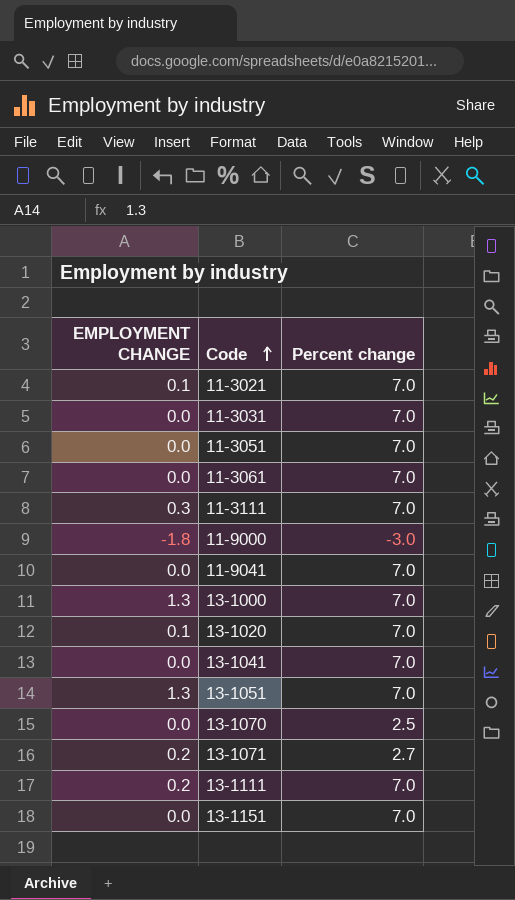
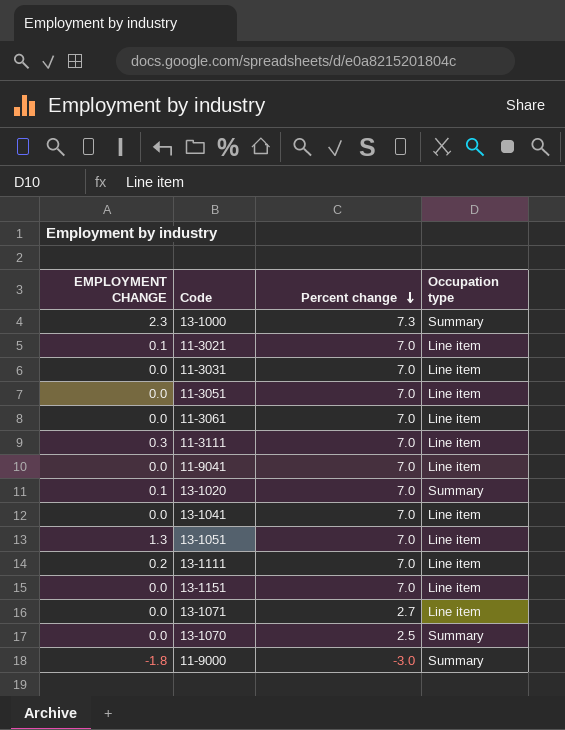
row order: Code ascending -> Percent change descending
column Occupation type | position: none -> 4
13-1000 | EMPLOYMENT CHANGE: 1.3 -> 2.3
13-1000 | Percent change: 7.0 -> 7.3
13-1071 | EMPLOYMENT CHANGE: 0.2 -> 0.0

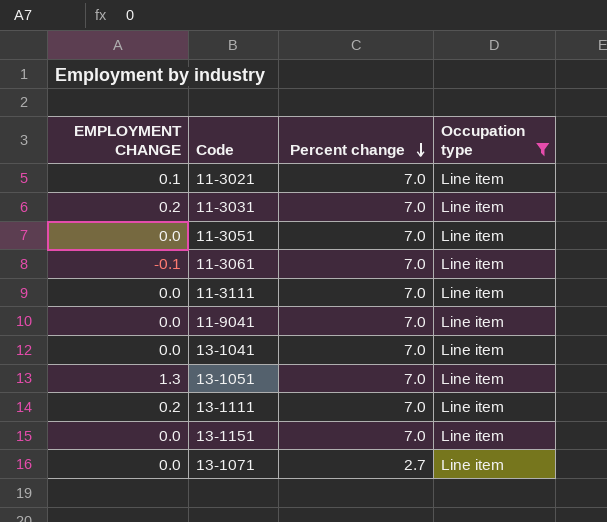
filter: none -> Occupation type = Line item
11-3031 | EMPLOYMENT CHANGE: 0.0 -> 0.2
11-3061 | EMPLOYMENT CHANGE: 0.0 -> -0.1
11-3111 | EMPLOYMENT CHANGE: 0.3 -> 0.0

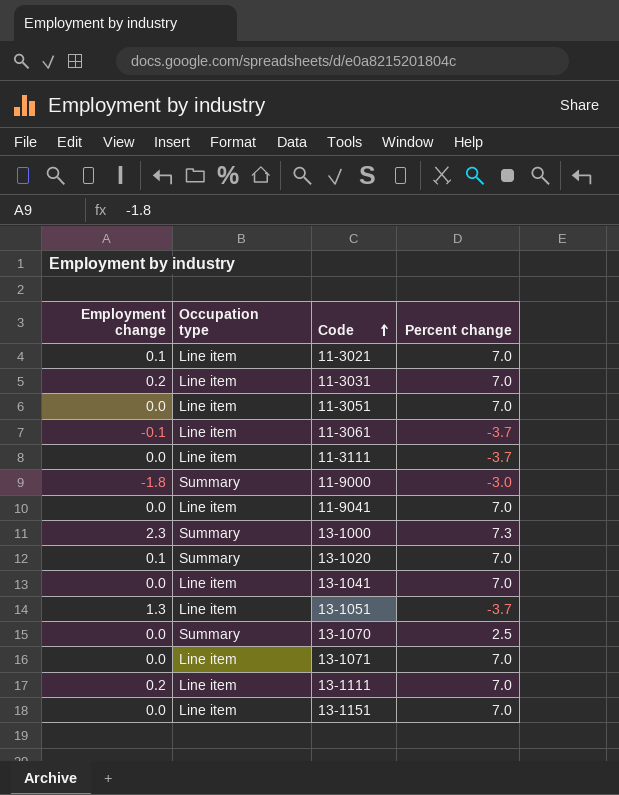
filter: Occupation type = Line item -> none
row order: Percent change descending -> Code ascending
column name: EMPLOYMENT CHANGE -> Employment change
column Occupation type | position: 4 -> 2
11-3061 | Percent change: 7.0 -> -3.7
11-3111 | Percent change: 7.0 -> -3.7
13-1051 | Percent change: 7.0 -> -3.7
13-1071 | Percent change: 2.7 -> 7.0

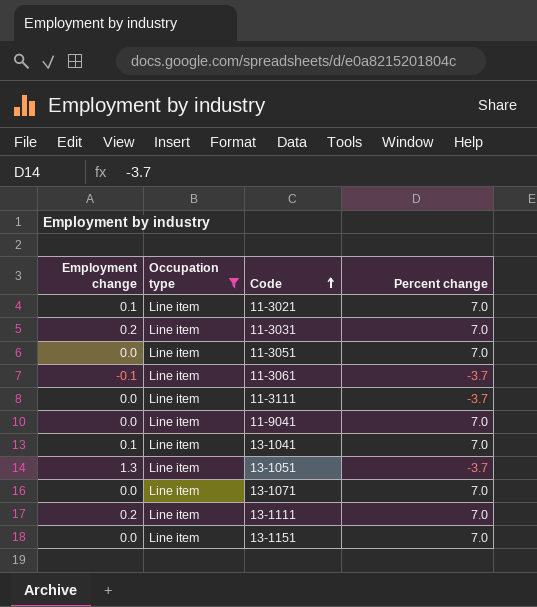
filter: none -> Occupation type = Line item
13-1041 | Employment change: 0.0 -> 0.1

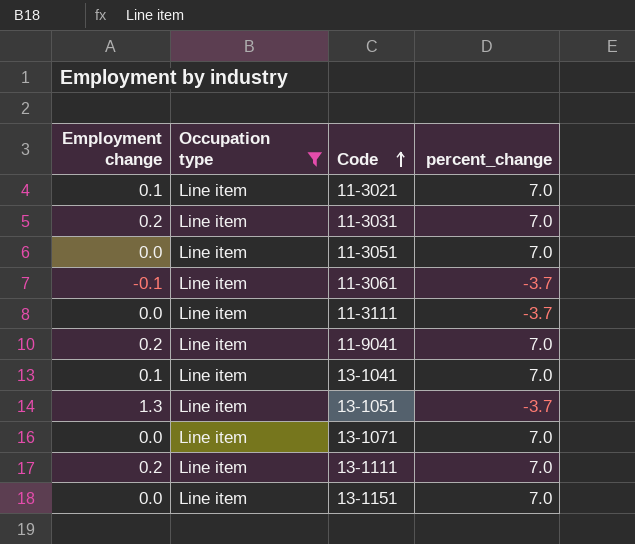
column name: Percent change -> percent_change
11-9041 | Employment change: 0.0 -> 0.2

